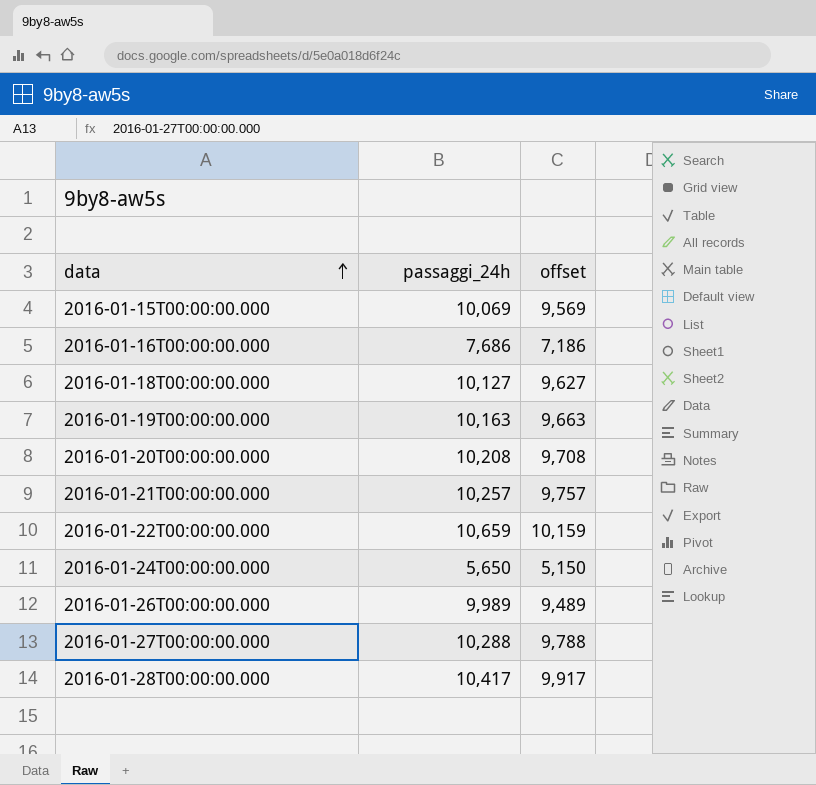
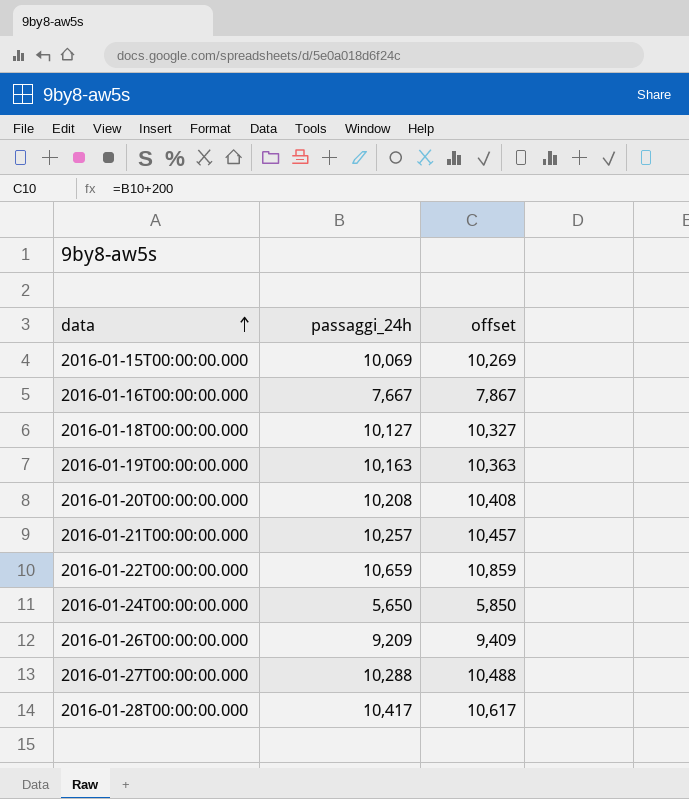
column offset | formula: [passaggi_24h] - 500 -> [passaggi_24h] + 200
2016-01-16T00:00:00.000 | passaggi_24h: 7,686 -> 7,667
2016-01-26T00:00:00.000 | passaggi_24h: 9,989 -> 9,209

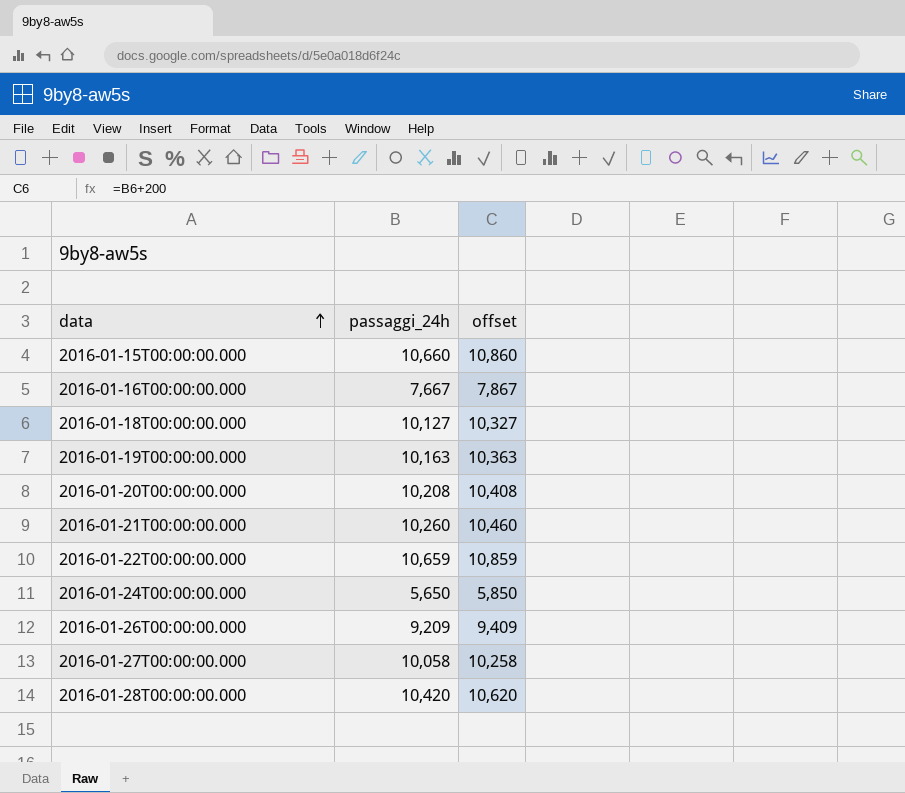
2016-01-15T00:00:00.000 | passaggi_24h: 10,069 -> 10,660
2016-01-15T00:00:00.000 | offset: 10,269 -> 10,860
2016-01-21T00:00:00.000 | passaggi_24h: 10,257 -> 10,260
2016-01-21T00:00:00.000 | offset: 10,457 -> 10,460
2016-01-27T00:00:00.000 | passaggi_24h: 10,288 -> 10,058
2016-01-27T00:00:00.000 | offset: 10,488 -> 10,258
2016-01-28T00:00:00.000 | passaggi_24h: 10,417 -> 10,420
2016-01-28T00:00:00.000 | offset: 10,617 -> 10,620

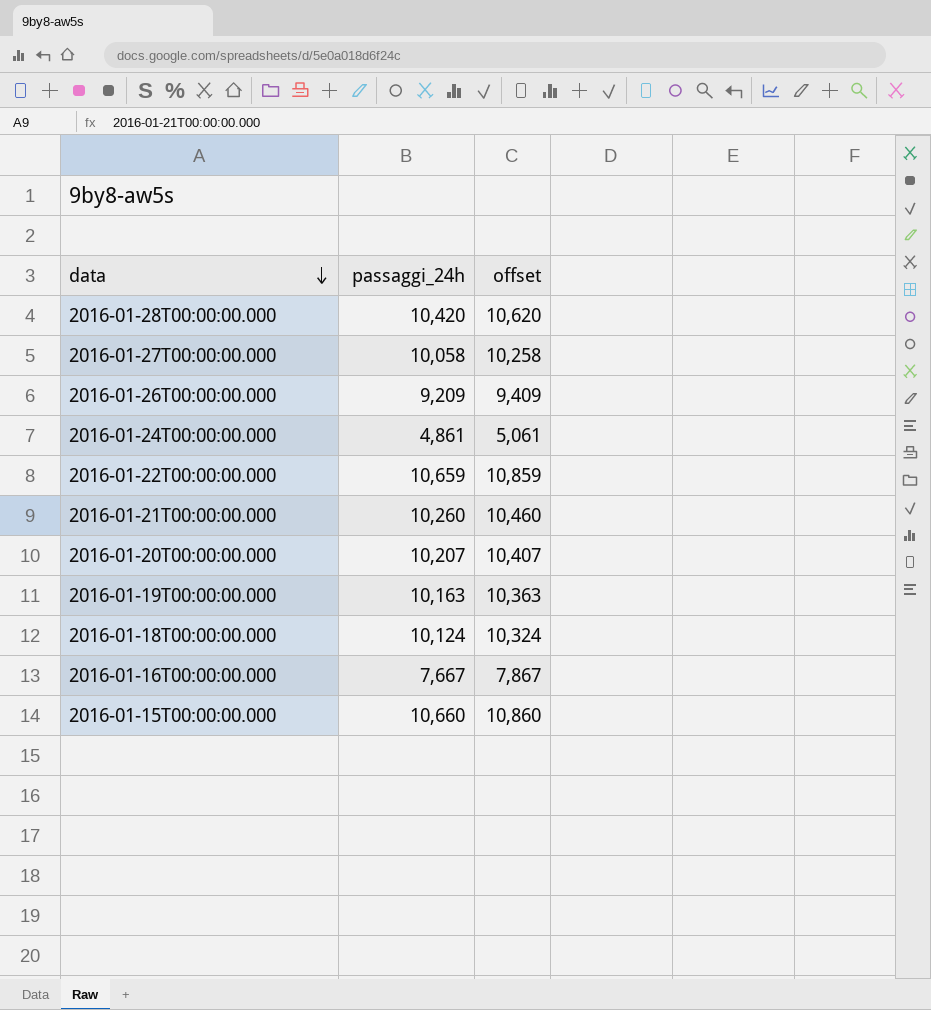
row order: data ascending -> data descending
2016-01-24T00:00:00.000 | passaggi_24h: 5,650 -> 4,861
2016-01-24T00:00:00.000 | offset: 5,850 -> 5,061
2016-01-20T00:00:00.000 | passaggi_24h: 10,208 -> 10,207
2016-01-20T00:00:00.000 | offset: 10,408 -> 10,407
2016-01-18T00:00:00.000 | passaggi_24h: 10,127 -> 10,124
2016-01-18T00:00:00.000 | offset: 10,327 -> 10,324

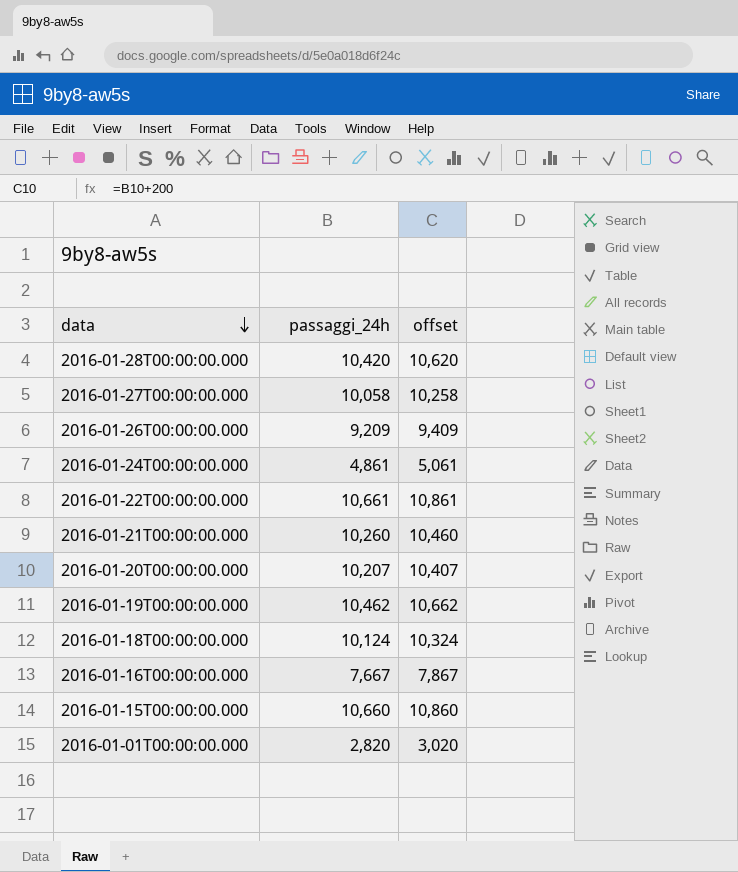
2016-01-22T00:00:00.000 | passaggi_24h: 10,659 -> 10,661
2016-01-22T00:00:00.000 | offset: 10,859 -> 10,861
2016-01-19T00:00:00.000 | passaggi_24h: 10,163 -> 10,462
2016-01-19T00:00:00.000 | offset: 10,363 -> 10,662
row 2016-01-01T00:00:00.000: none -> 2,820 | 3,020

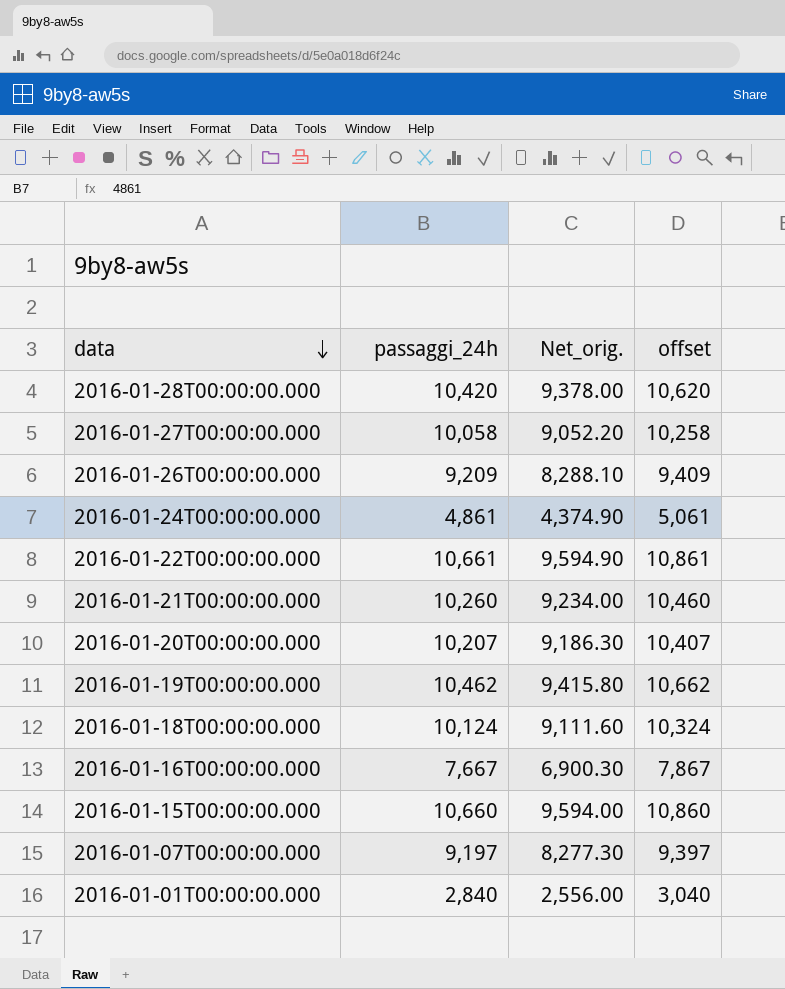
column Net_orig. | formula: none -> [passaggi_24h] * 0.9
row 2016-01-07T00:00:00.000: none -> 9,197 | 8,277.30 | 9,397
2016-01-01T00:00:00.000 | passaggi_24h: 2,820 -> 2,840
2016-01-01T00:00:00.000 | offset: 3,020 -> 3,040

